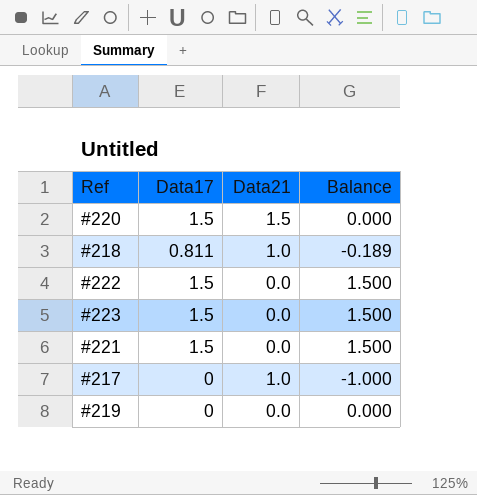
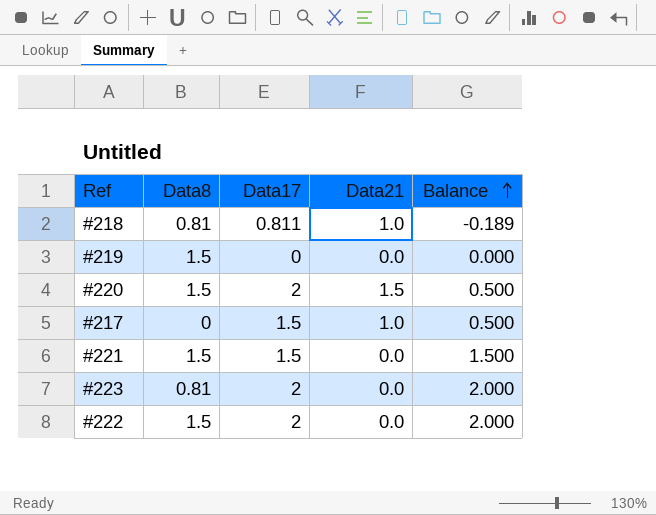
row order: none -> Balance ascending
column Data8 | position: none -> 2
#220 | Data17: 1.5 -> 2
#220 | Balance: 0.000 -> 0.500
#217 | Data17: 0 -> 1.5
#217 | Balance: -1.000 -> 0.500
#223 | Data17: 1.5 -> 2
#223 | Balance: 1.500 -> 2.000
#222 | Data17: 1.5 -> 2
#222 | Balance: 1.500 -> 2.000

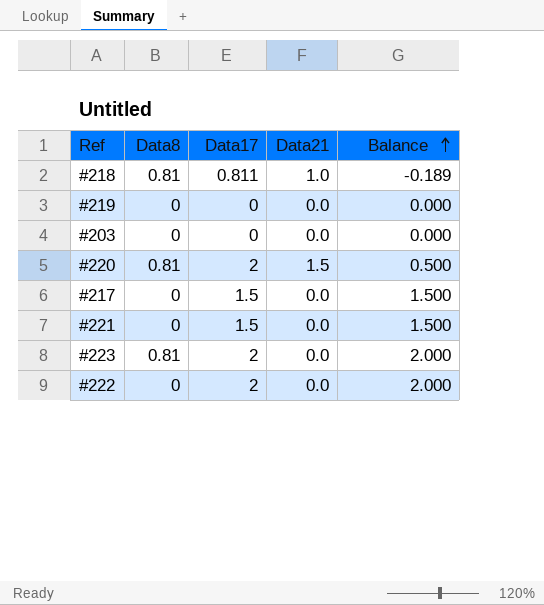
#219 | Data8: 1.5 -> 0
row #203: none -> 0 | 0 | 0.0 | 0.000
#220 | Data8: 1.5 -> 0.81
#217 | Data21: 1.0 -> 0.0
#217 | Balance: 0.500 -> 1.500
#221 | Data8: 1.5 -> 0
#222 | Data8: 1.5 -> 0

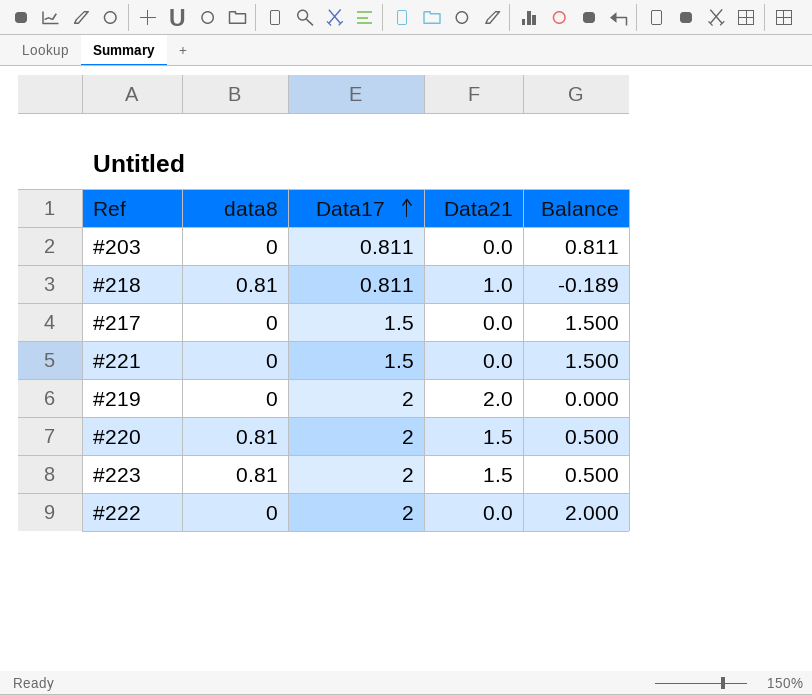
row order: Balance ascending -> Data17 ascending
column name: Data8 -> data8
#203 | Data17: 0 -> 0.811
#203 | Balance: 0.000 -> 0.811
#219 | Data17: 0 -> 2
#219 | Data21: 0.0 -> 2.0
#223 | Data21: 0.0 -> 1.5
#223 | Balance: 2.000 -> 0.500

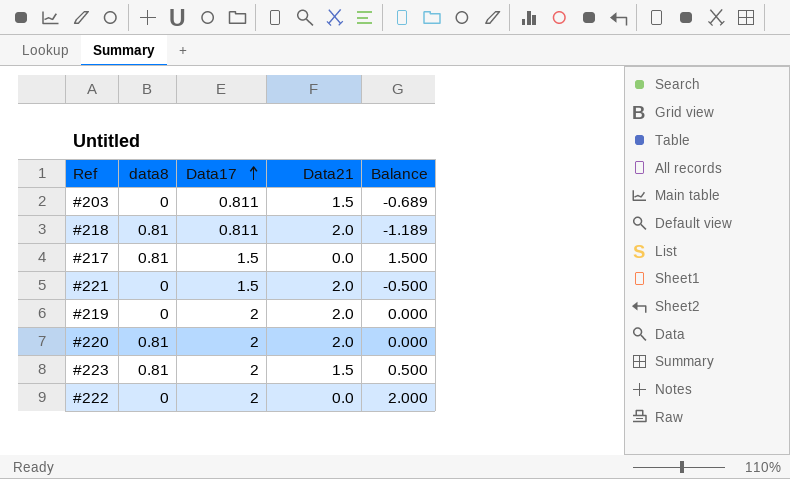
#203 | Data21: 0.0 -> 1.5
#203 | Balance: 0.811 -> -0.689
#218 | Data21: 1.0 -> 2.0
#218 | Balance: -0.189 -> -1.189
#217 | data8: 0 -> 0.81
#221 | Data21: 0.0 -> 2.0
#221 | Balance: 1.500 -> -0.500
#220 | Data21: 1.5 -> 2.0
#220 | Balance: 0.500 -> 0.000

